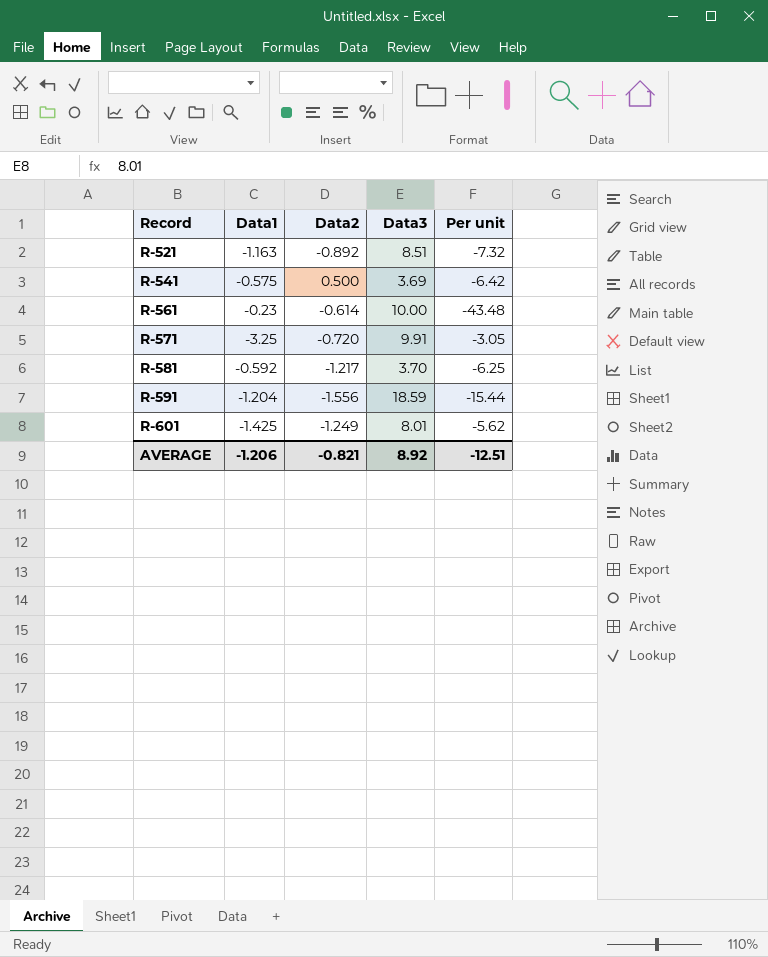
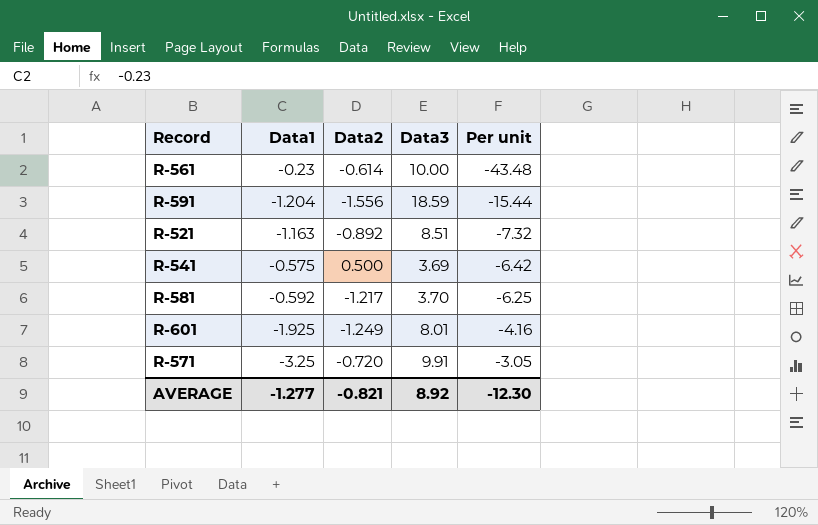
row order: Record ascending -> Per unit ascending
R-601 | Data1: -1.425 -> -1.925
R-601 | Per unit: -5.62 -> -4.16
AVERAGE | Data1: -1.206 -> -1.277
AVERAGE | Per unit: -12.51 -> -12.30

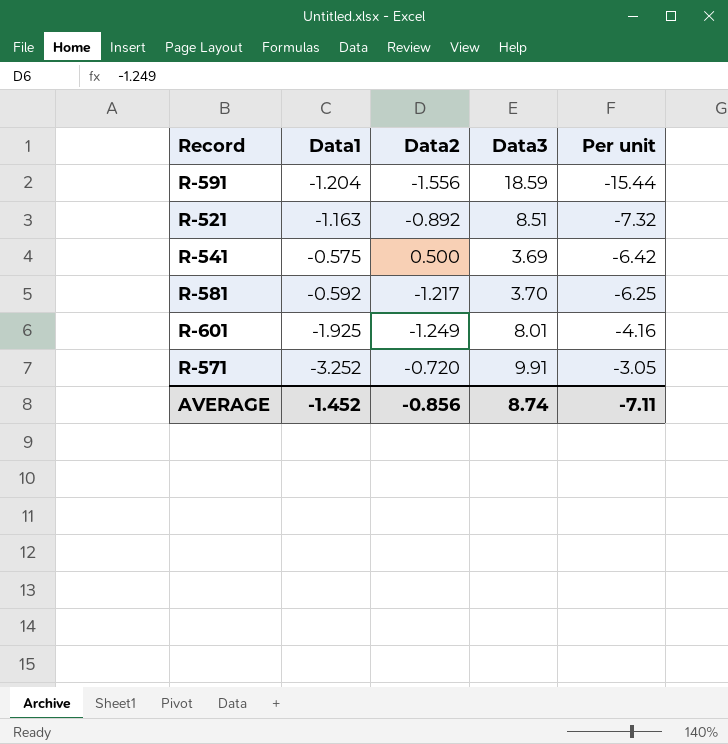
row R-561: -0.23 | -0.614 | 10.00 | -43.48 -> none
R-571 | Data1: -3.25 -> -3.252
AVERAGE | Data1: -1.277 -> -1.452
AVERAGE | Data2: -0.821 -> -0.856
AVERAGE | Data3: 8.92 -> 8.74
AVERAGE | Per unit: -12.30 -> -7.11

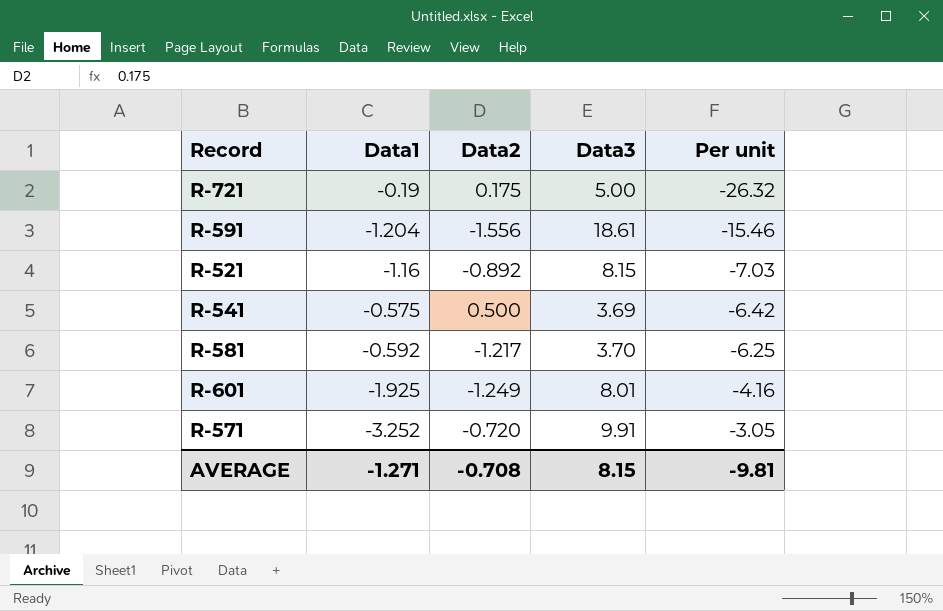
row R-721: none -> -0.19 | 0.175 | 5.00 | -26.32
R-591 | Data3: 18.59 -> 18.61
R-591 | Per unit: -15.44 -> -15.46
R-521 | Data1: -1.163 -> -1.16
R-521 | Data3: 8.51 -> 8.15
R-521 | Per unit: -7.32 -> -7.03
AVERAGE | Data1: -1.452 -> -1.271
AVERAGE | Data2: -0.856 -> -0.708
AVERAGE | Data3: 8.74 -> 8.15
AVERAGE | Per unit: -7.11 -> -9.81

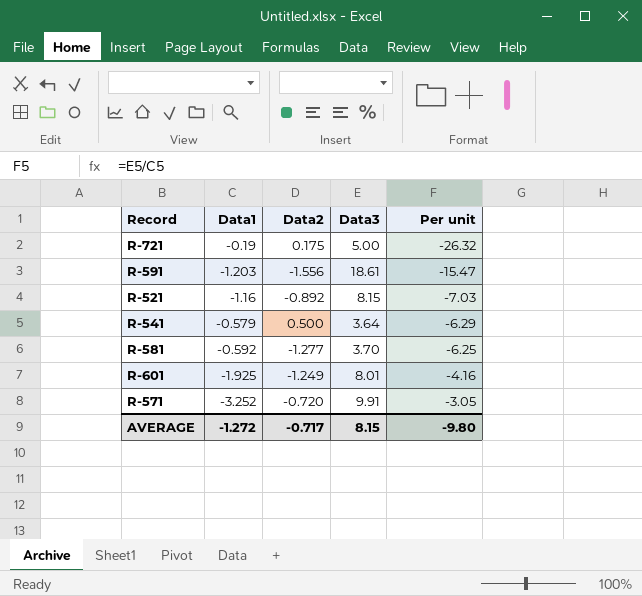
R-591 | Data1: -1.204 -> -1.203
R-591 | Per unit: -15.46 -> -15.47
R-541 | Data1: -0.575 -> -0.579
R-541 | Data3: 3.69 -> 3.64
R-541 | Per unit: -6.42 -> -6.29
R-581 | Data2: -1.217 -> -1.277
AVERAGE | Data1: -1.271 -> -1.272
AVERAGE | Data2: -0.708 -> -0.717
AVERAGE | Per unit: -9.81 -> -9.80

